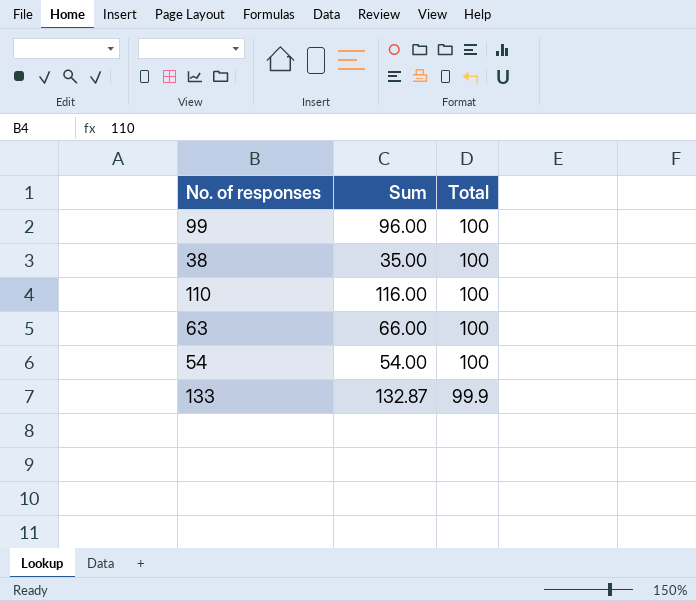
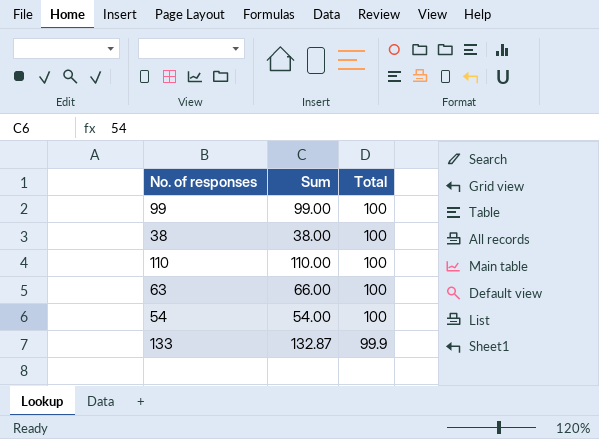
99 | Sum: 96.00 -> 99.00
38 | Sum: 35.00 -> 38.00
110 | Sum: 116.00 -> 110.00

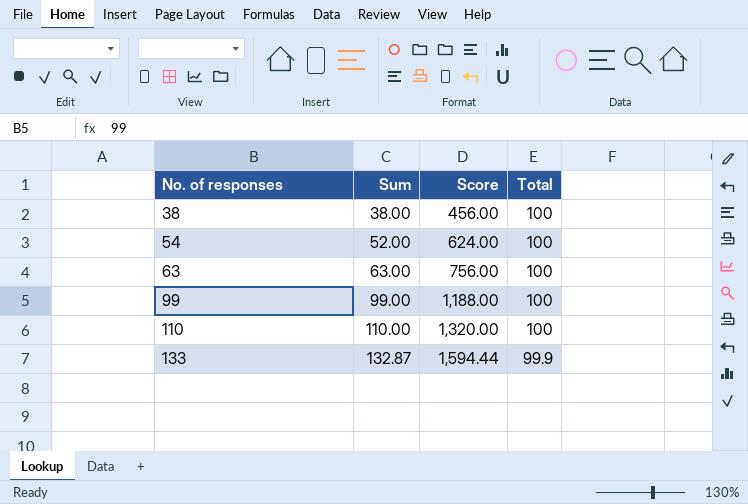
row order: Total descending -> No. of responses ascending
column Score | formula: none -> [Sum] * 12
54 | Sum: 54.00 -> 52.00
63 | Sum: 66.00 -> 63.00

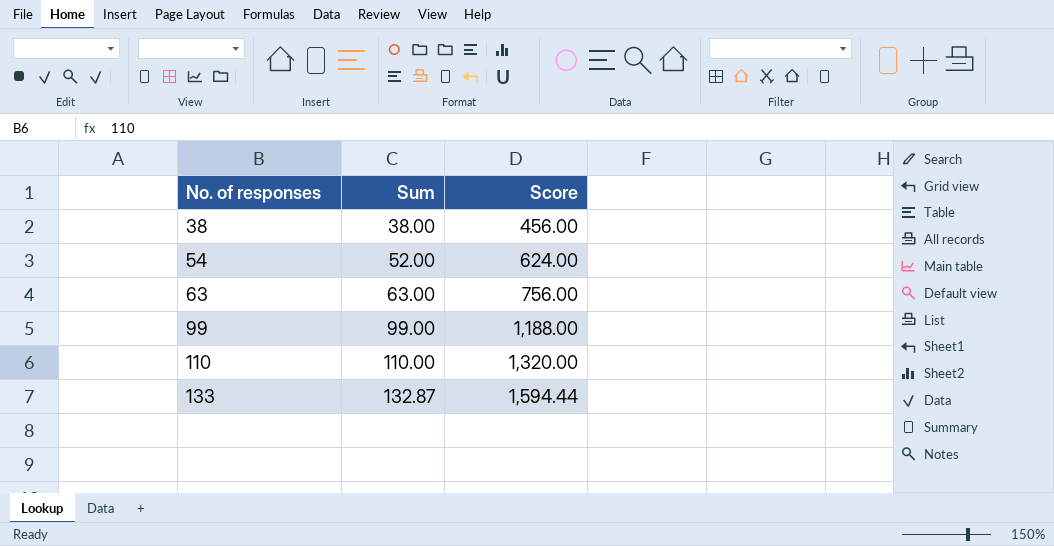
column Total | position: 4 -> none

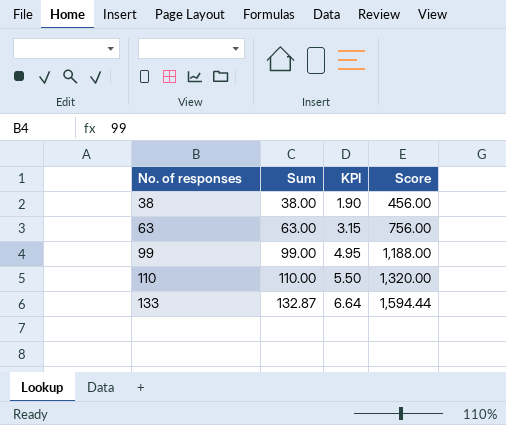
column KPI | formula: none -> [Sum] * 0.05
row 54: 52.00 | 624.00 -> none

